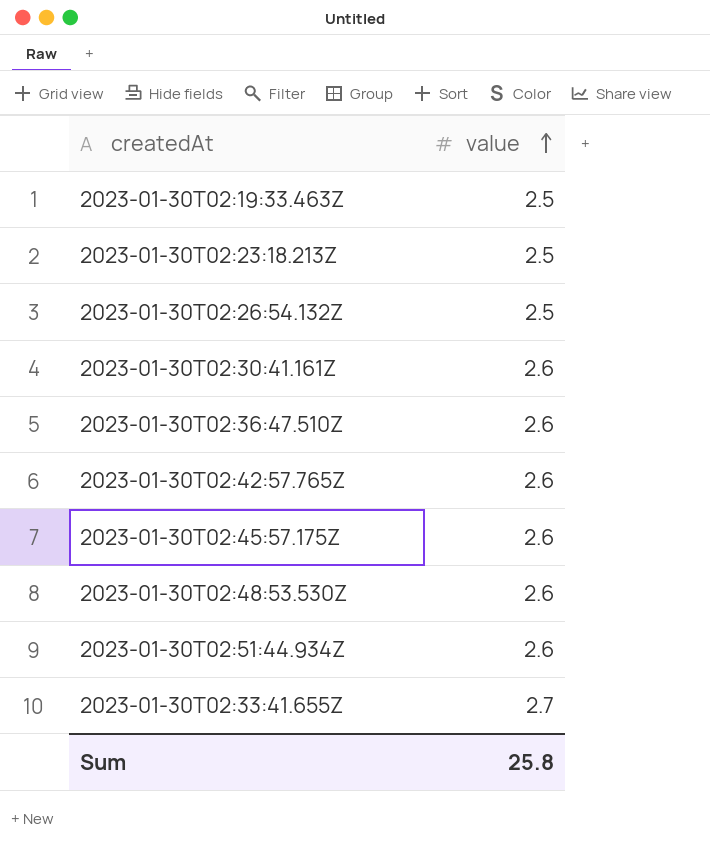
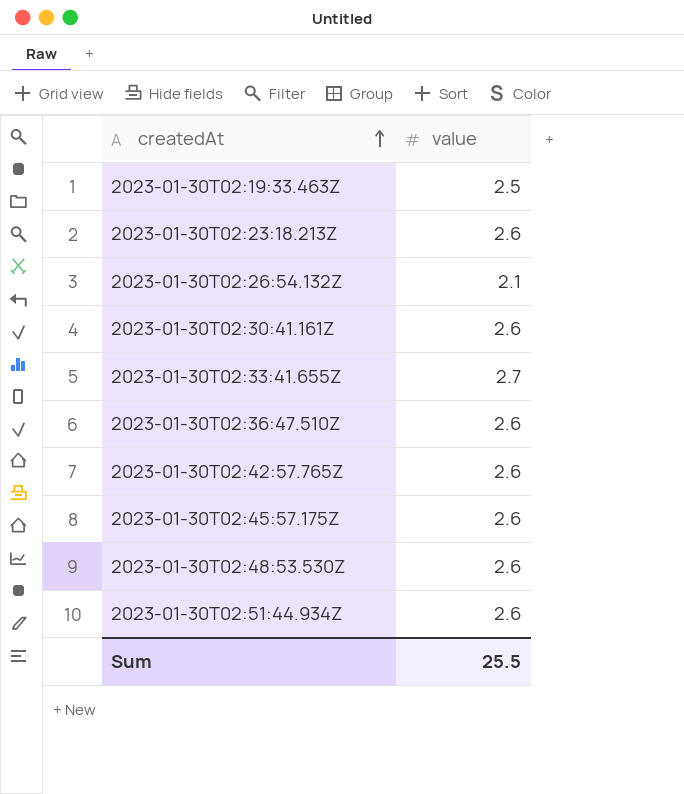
row order: value ascending -> createdAt ascending
2023-01-30T02:23:18.213Z | value: 2.5 -> 2.6
2023-01-30T02:26:54.132Z | value: 2.5 -> 2.1
Sum | value: 25.8 -> 25.5

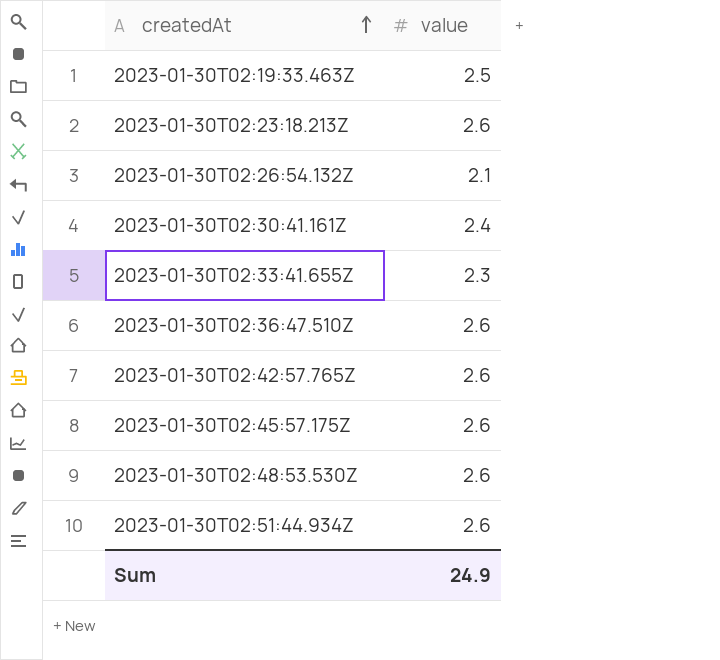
2023-01-30T02:30:41.161Z | value: 2.6 -> 2.4
2023-01-30T02:33:41.655Z | value: 2.7 -> 2.3
Sum | value: 25.5 -> 24.9

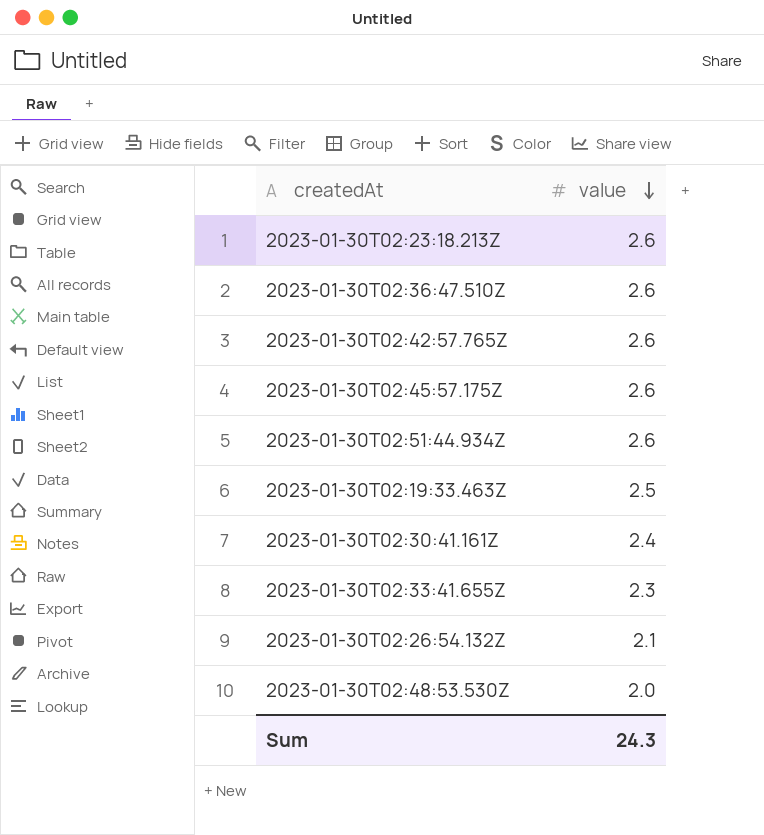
row order: createdAt ascending -> value descending
2023-01-30T02:48:53.530Z | value: 2.6 -> 2.0
Sum | value: 24.9 -> 24.3

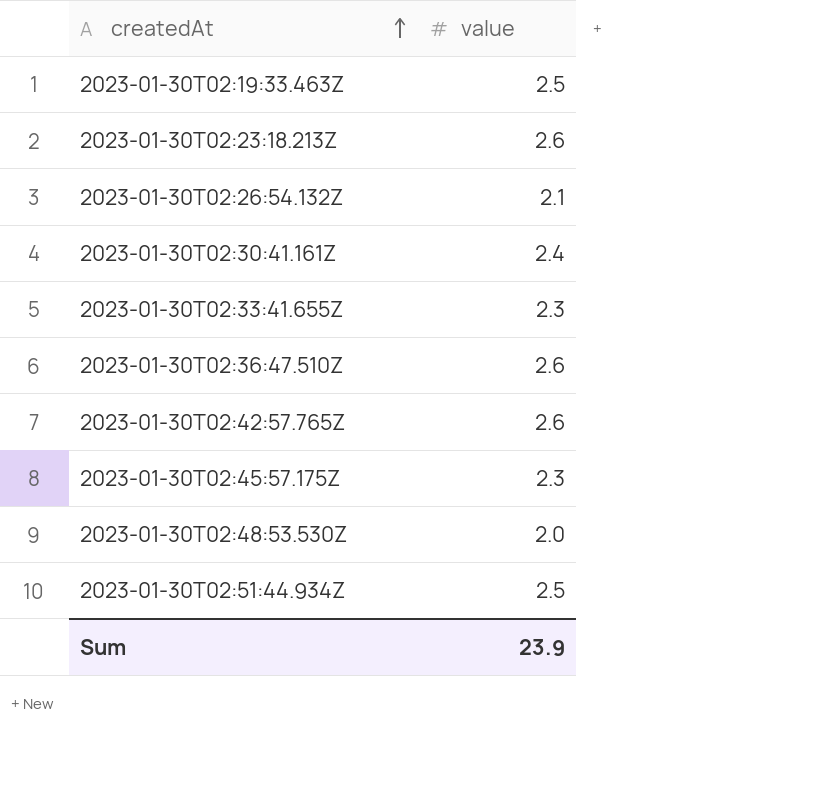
row order: value descending -> createdAt ascending
2023-01-30T02:45:57.175Z | value: 2.6 -> 2.3
2023-01-30T02:51:44.934Z | value: 2.6 -> 2.5
Sum | value: 24.3 -> 23.9

